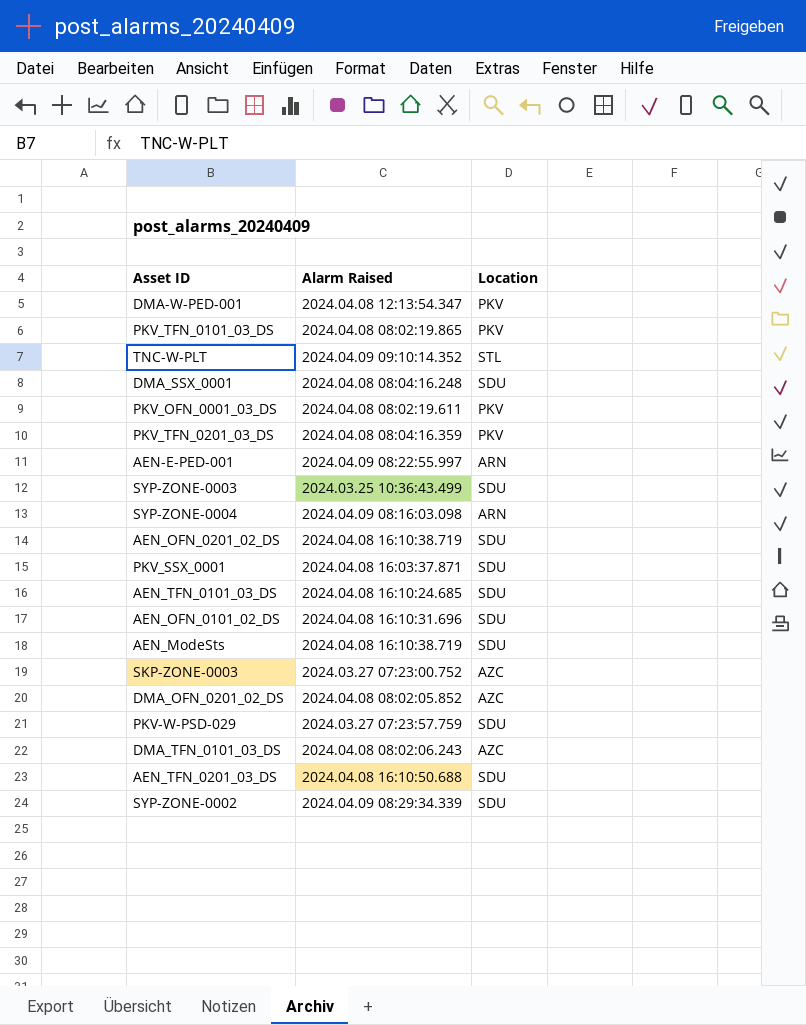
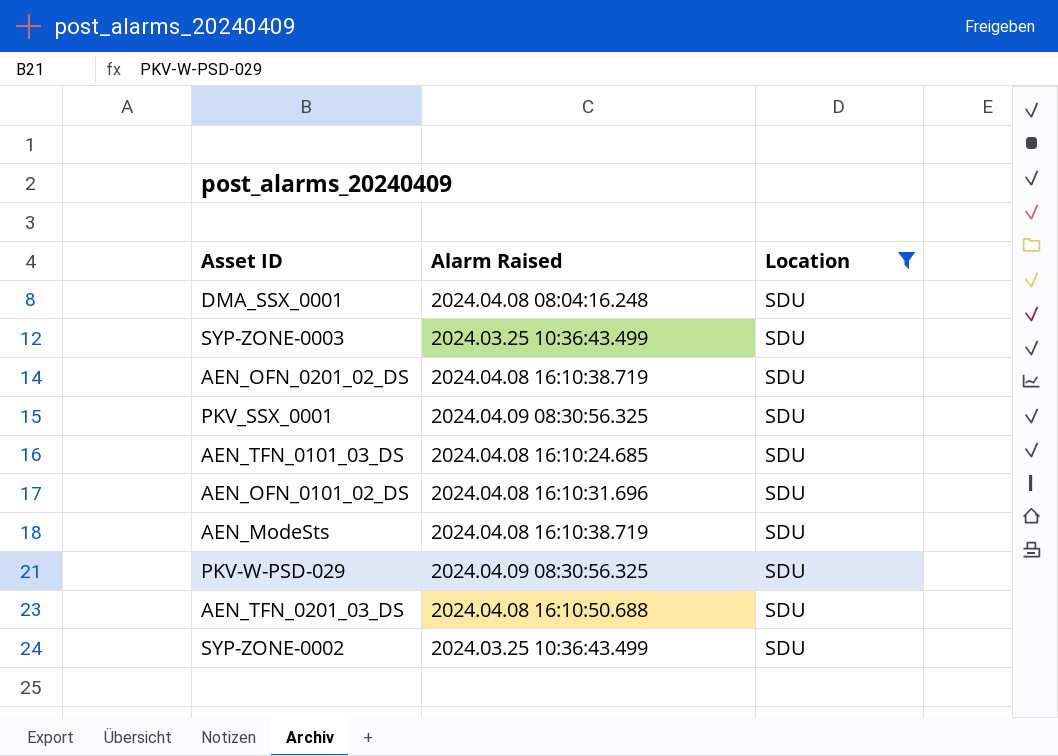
filter: none -> Location = SDU
PKV_SSX_0001 | Alarm Raised: 2024.04.08 16:03:37.871 -> 2024.04.09 08:30:56.325
PKV-W-PSD-029 | Alarm Raised: 2024.03.27 07:23:57.759 -> 2024.04.09 08:30:56.325
SYP-ZONE-0002 | Alarm Raised: 2024.04.09 08:29:34.339 -> 2024.03.25 10:36:43.499

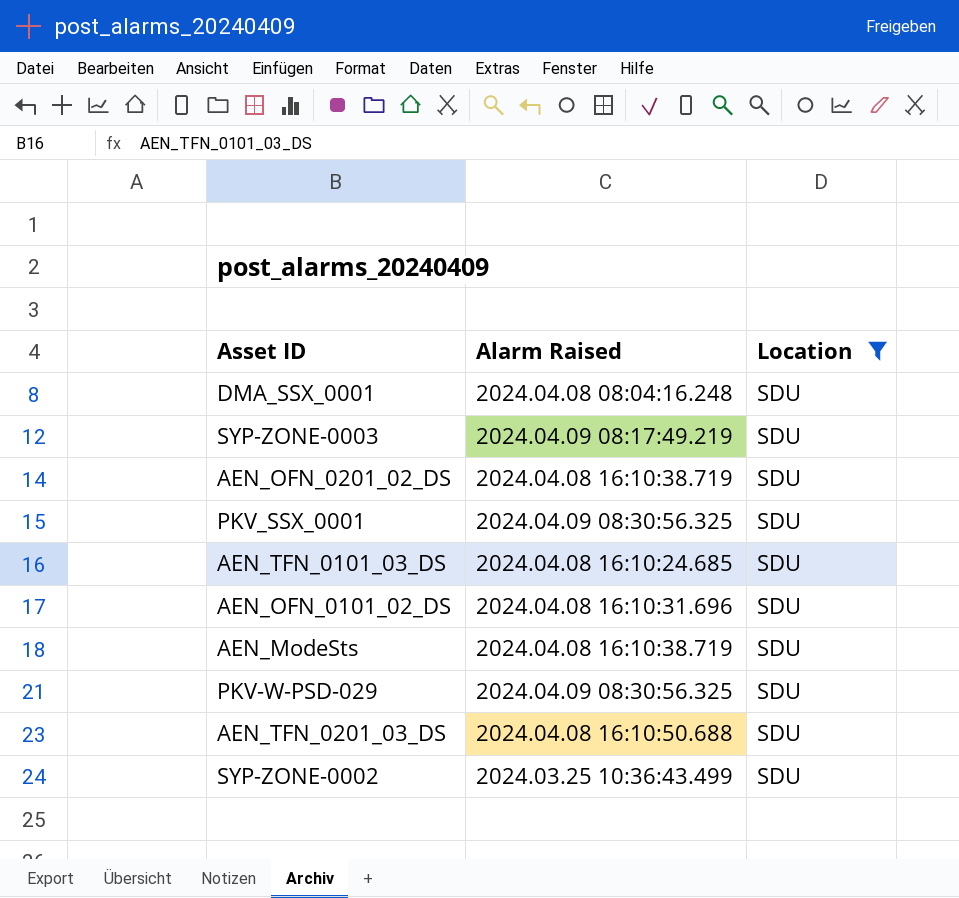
SYP-ZONE-0003 | Alarm Raised: 2024.03.25 10:36:43.499 -> 2024.04.09 08:17:49.219

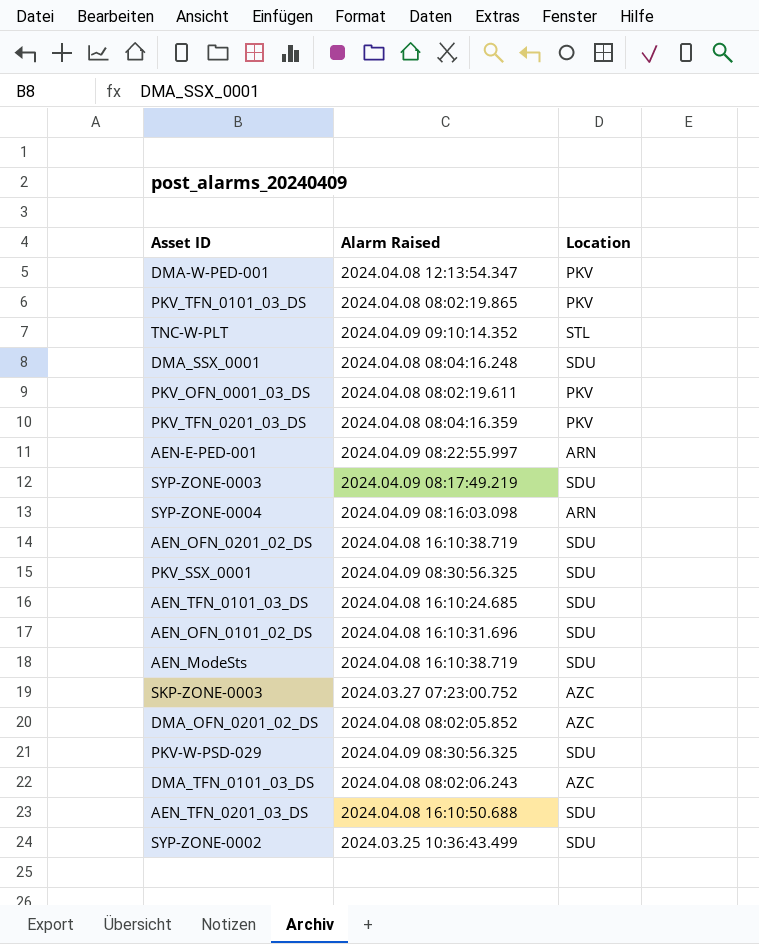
filter: Location = SDU -> none

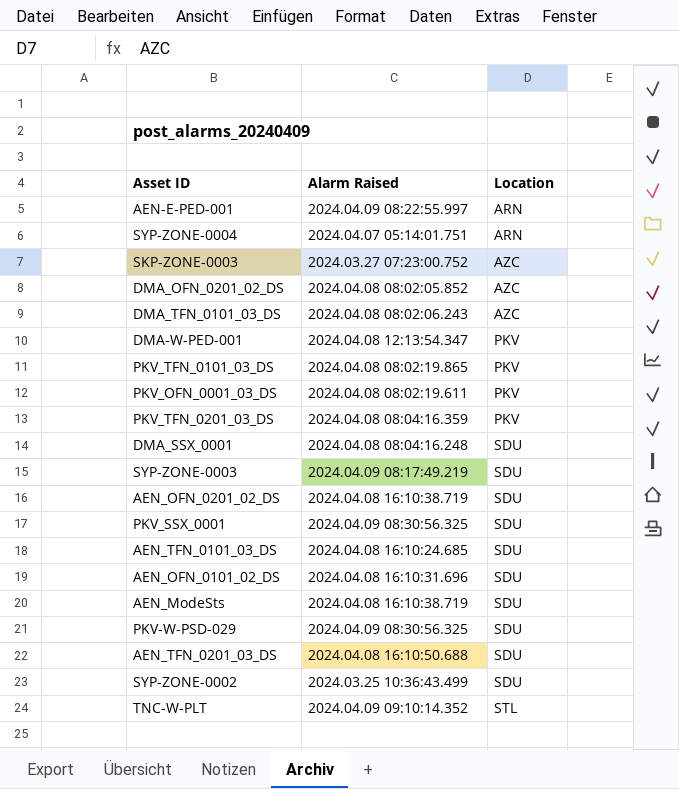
row order: none -> Location ascending
SYP-ZONE-0004 | Alarm Raised: 2024.04.09 08:16:03.098 -> 2024.04.07 05:14:01.751

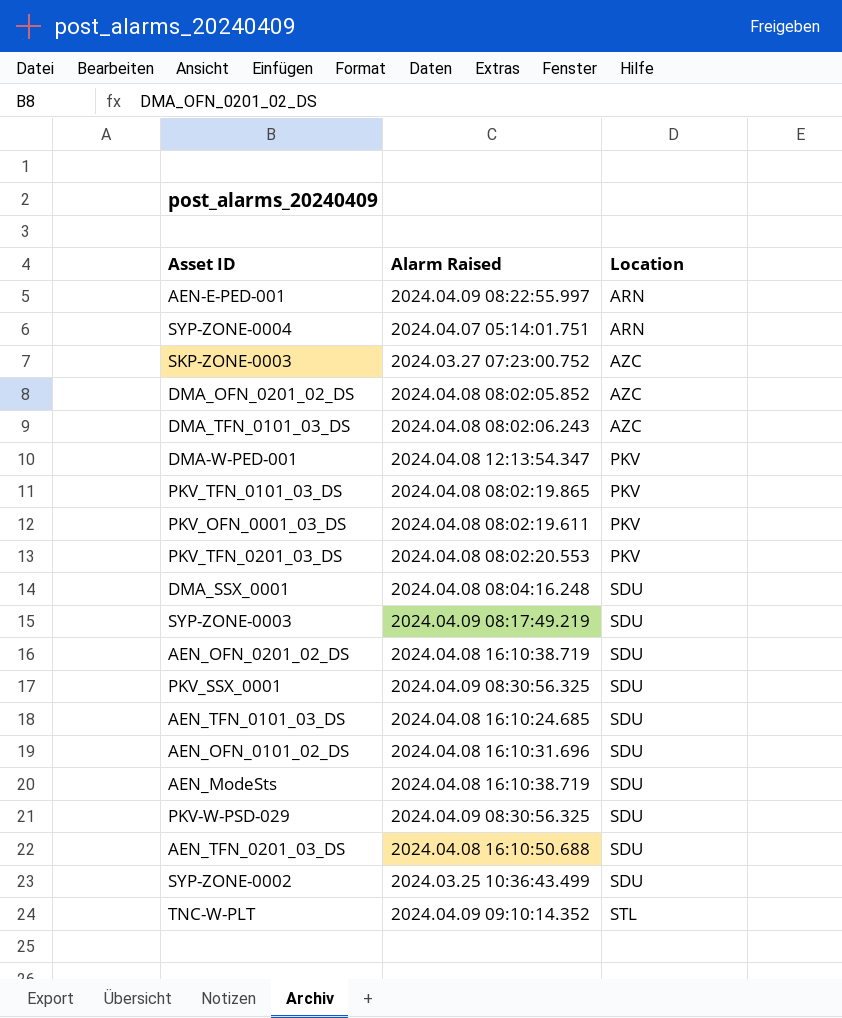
PKV_TFN_0201_03_DS | Alarm Raised: 2024.04.08 08:04:16.359 -> 2024.04.08 08:02:20.553

